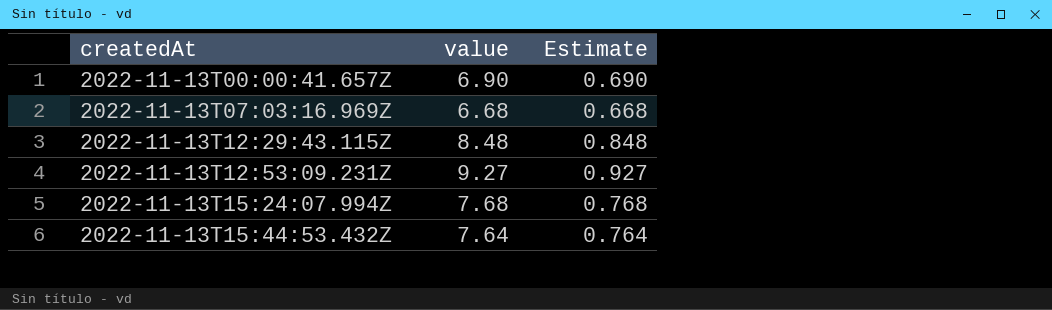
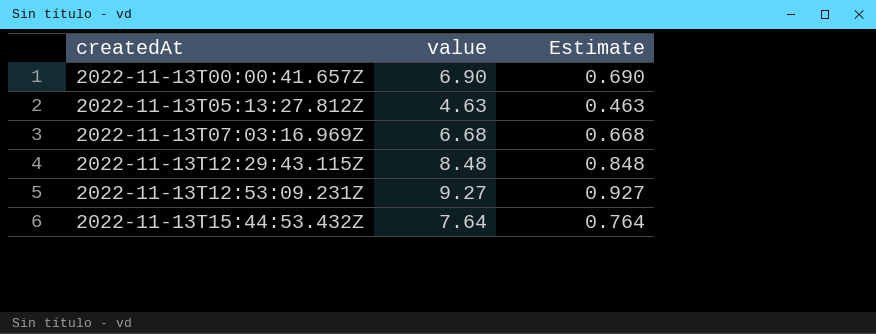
row 2022-11-13T15:24:07.994Z: 7.68 | 0.768 -> none
row 2022-11-13T05:13:27.812Z: none -> 4.63 | 0.463

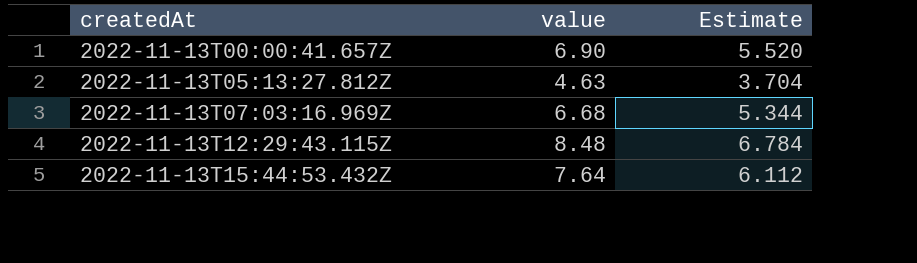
column Estimate | formula: [value] * 0.1 -> [value] * 0.8
row 2022-11-13T12:53:09.231Z: 9.27 | 0.927 -> none

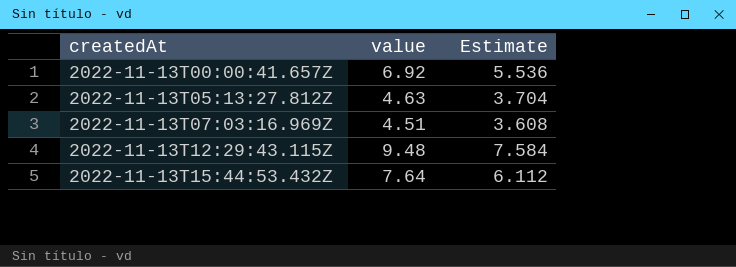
2022-11-13T00:00:41.657Z | value: 6.90 -> 6.92
2022-11-13T00:00:41.657Z | Estimate: 5.520 -> 5.536
2022-11-13T07:03:16.969Z | value: 6.68 -> 4.51
2022-11-13T07:03:16.969Z | Estimate: 5.344 -> 3.608
2022-11-13T12:29:43.115Z | value: 8.48 -> 9.48
2022-11-13T12:29:43.115Z | Estimate: 6.784 -> 7.584

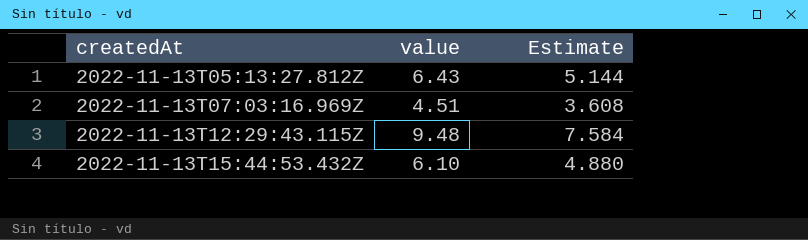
row 2022-11-13T00:00:41.657Z: 6.92 | 5.536 -> none
2022-11-13T05:13:27.812Z | value: 4.63 -> 6.43
2022-11-13T05:13:27.812Z | Estimate: 3.704 -> 5.144
2022-11-13T15:44:53.432Z | value: 7.64 -> 6.10
2022-11-13T15:44:53.432Z | Estimate: 6.112 -> 4.880

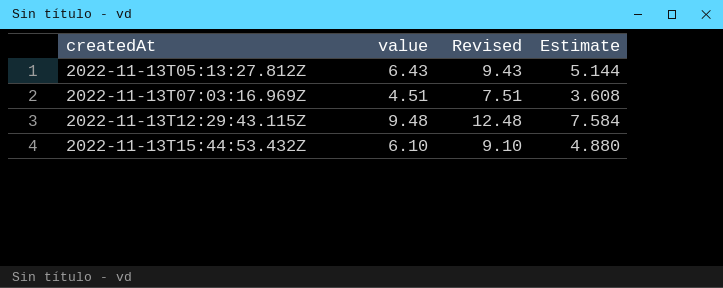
column Revised | formula: none -> [value] + 3

